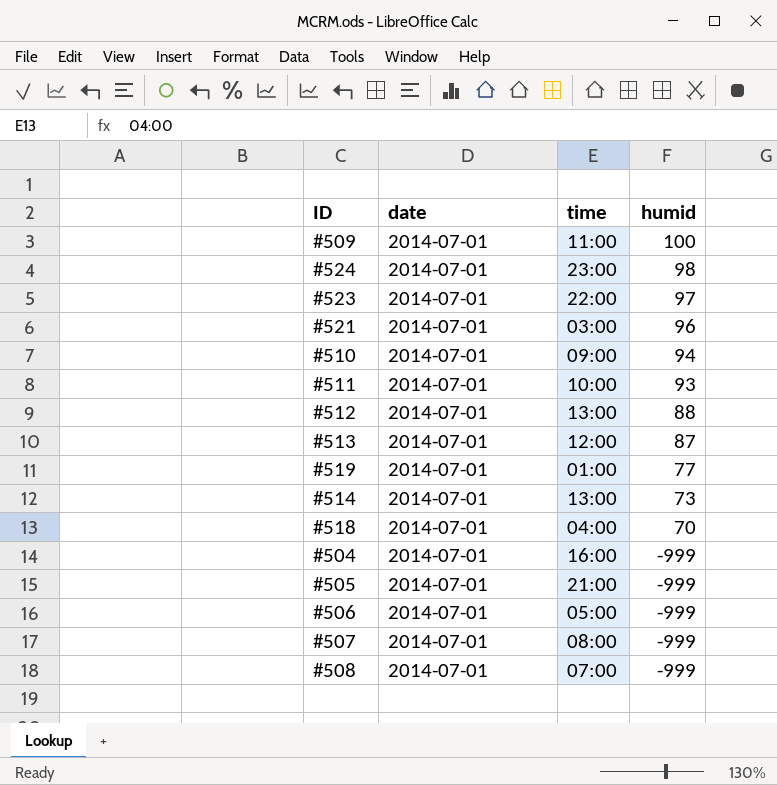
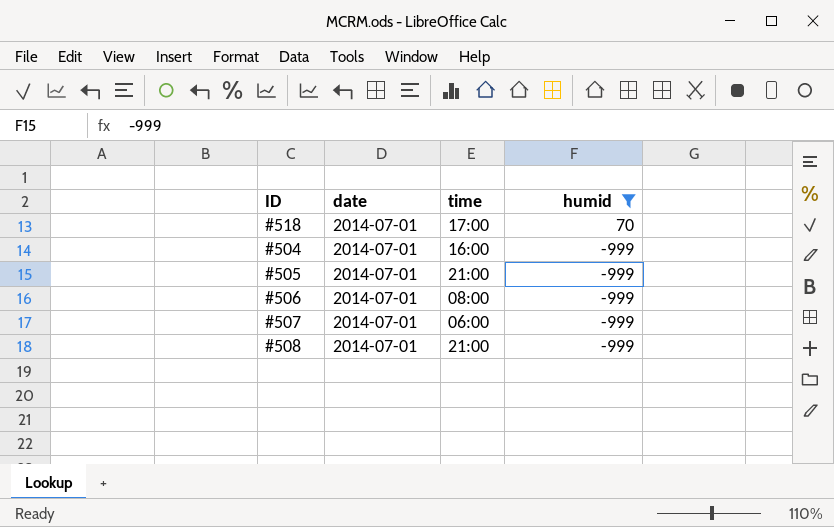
filter: none -> humid <= 70
#518 | time: 04:00 -> 17:00
#506 | time: 05:00 -> 08:00
#507 | time: 08:00 -> 06:00
#508 | time: 07:00 -> 21:00

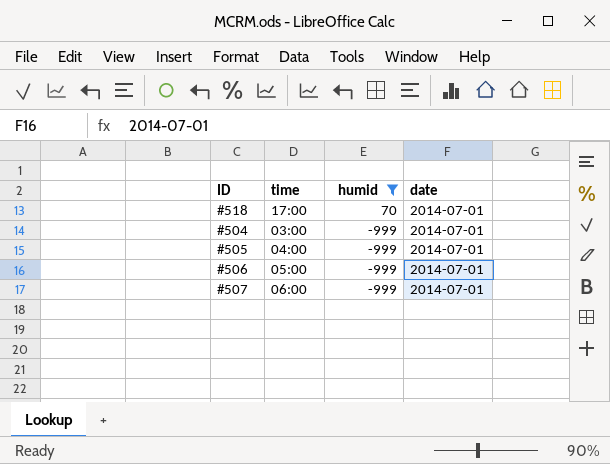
column date | position: 2 -> 4
row #508: 2014-07-01 | 21:00 | -999 -> none
#504 | time: 16:00 -> 03:00
#505 | time: 21:00 -> 04:00
#506 | time: 08:00 -> 05:00

